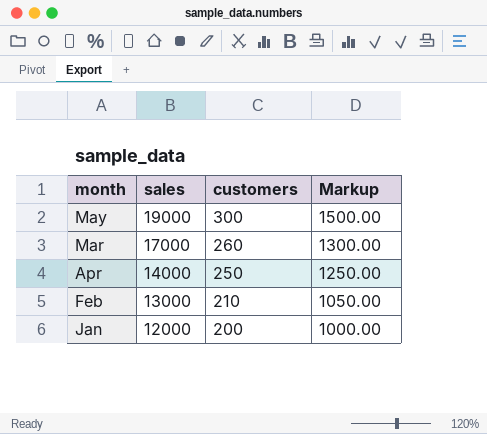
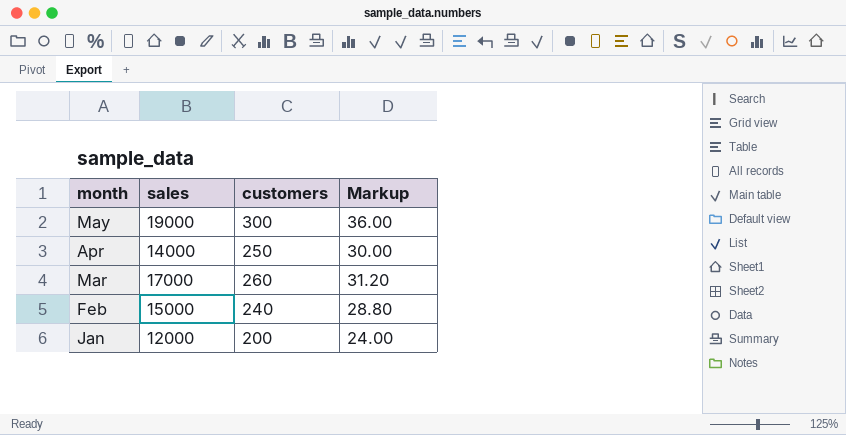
row order: sales descending -> month descending
column Markup | formula: [customers] * 5 -> [customers] * 0.12
Feb | sales: 13000 -> 15000
Feb | customers: 210 -> 240

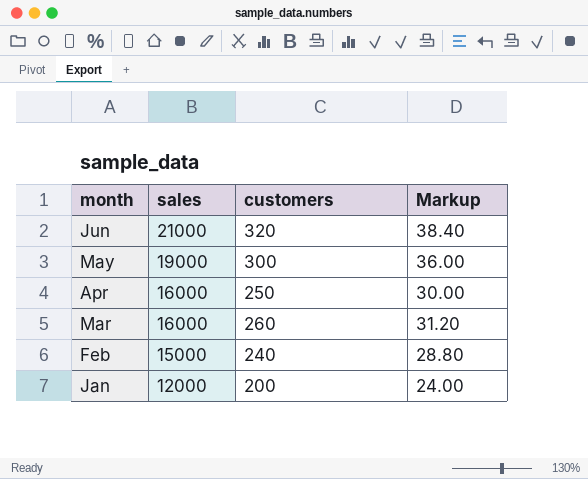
row Jun: none -> 21000 | 320 | 38.40
Apr | sales: 14000 -> 16000
Mar | sales: 17000 -> 16000

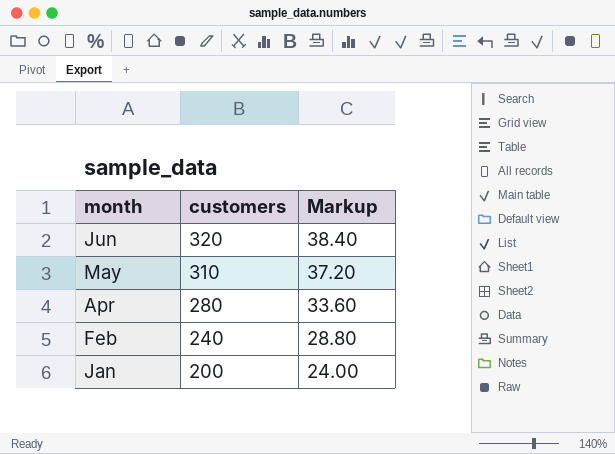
column sales | position: 2 -> none
row Mar: 16000 | 260 | 31.20 -> none
May | customers: 300 -> 310
May | Markup: 36.00 -> 37.20
Apr | customers: 250 -> 280
Apr | Markup: 30.00 -> 33.60

